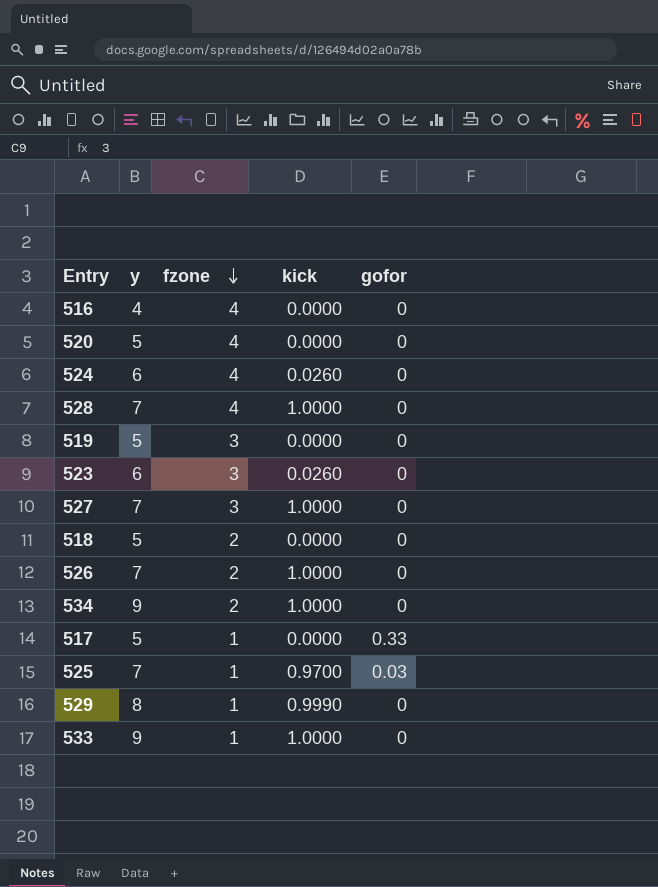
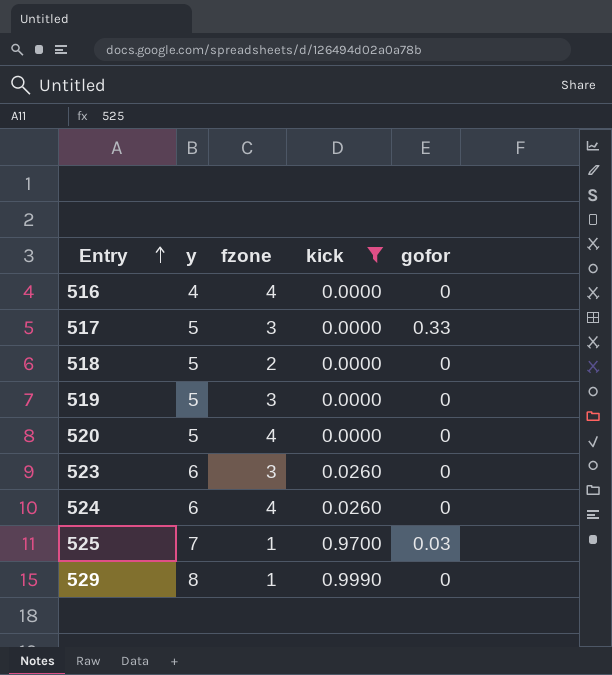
filter: none -> kick != 1.0000
row order: fzone descending -> Entry ascending
517 | fzone: 1 -> 3

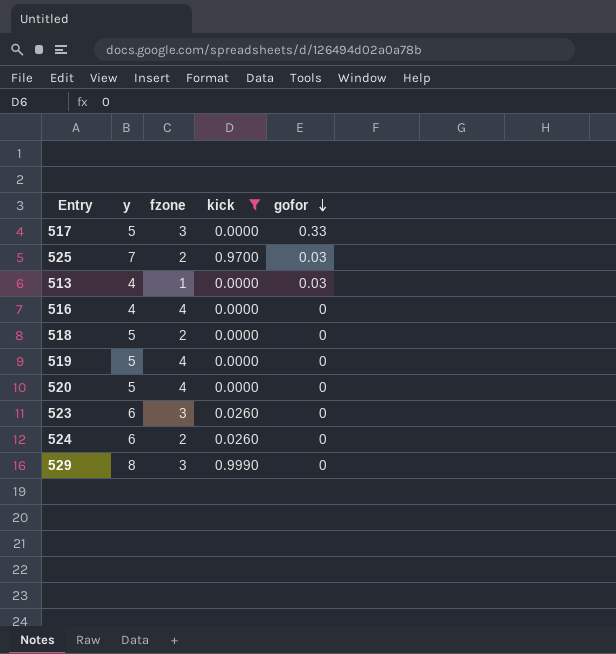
row order: Entry ascending -> gofor descending
525 | fzone: 1 -> 2
row 513: none -> 4 | 1 | 0.0000 | 0.03
519 | fzone: 3 -> 4
524 | fzone: 4 -> 2
529 | fzone: 1 -> 3

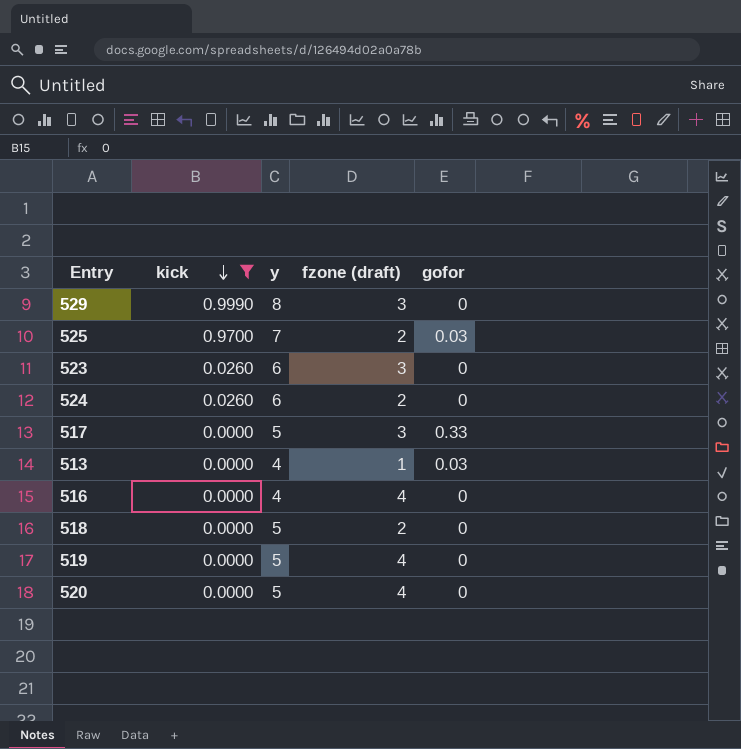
row order: gofor descending -> kick descending
column kick | position: 4 -> 2
column name: fzone -> fzone (draft)

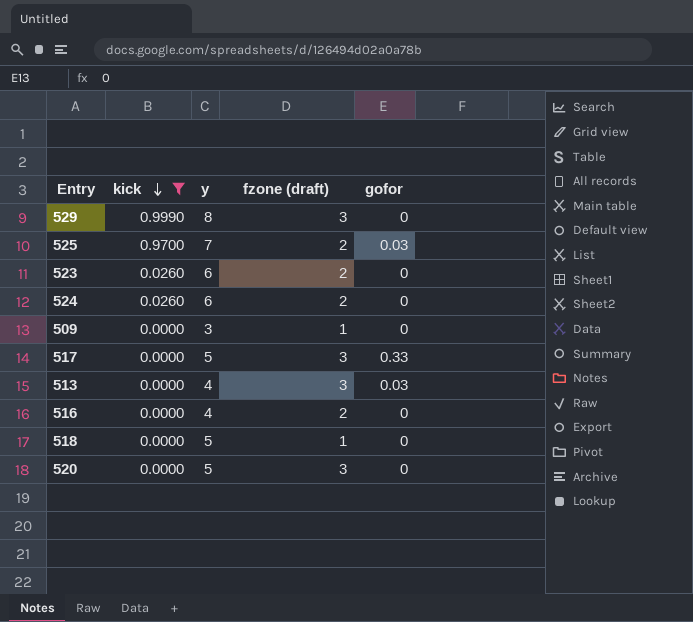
row 519: 0.0000 | 5 | 4 | 0 -> none
523 | fzone (draft): 3 -> 2
row 509: none -> 0.0000 | 3 | 1 | 0
513 | fzone (draft): 1 -> 3
516 | fzone (draft): 4 -> 2
518 | fzone (draft): 2 -> 1
520 | fzone (draft): 4 -> 3

